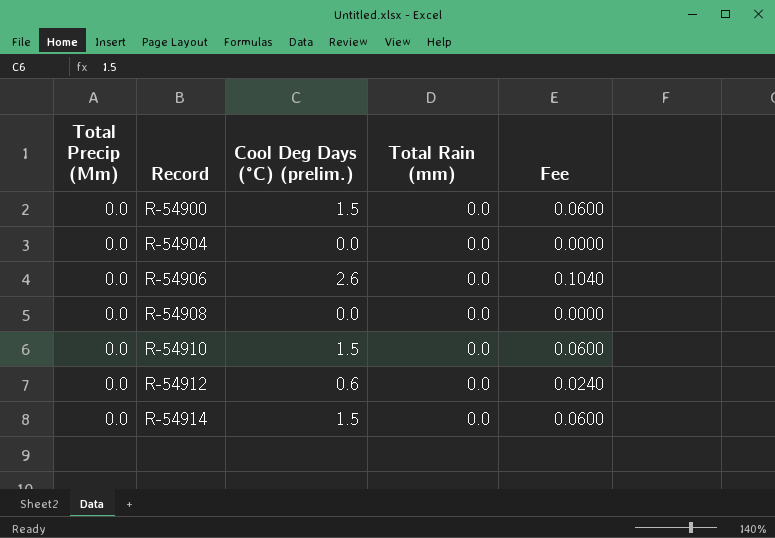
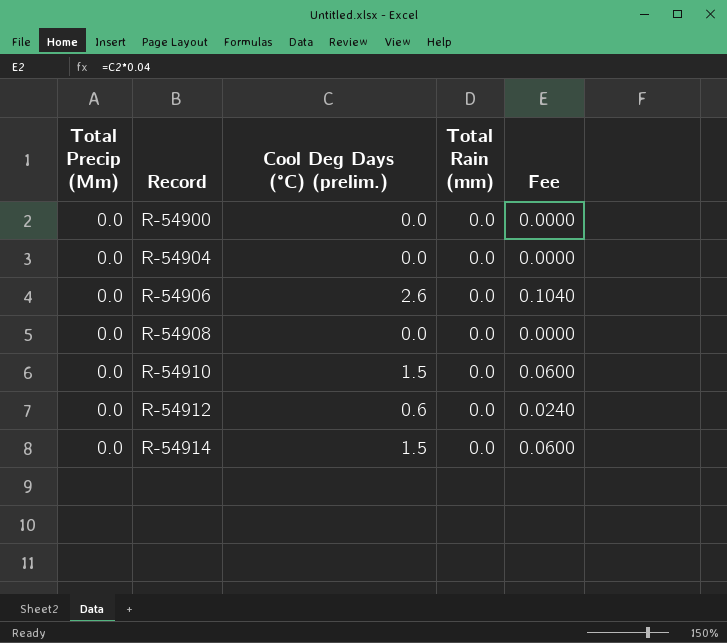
R-54900 | Cool Deg Days (°C) (prelim.): 1.5 -> 0.0
R-54900 | Fee: 0.0600 -> 0.0000

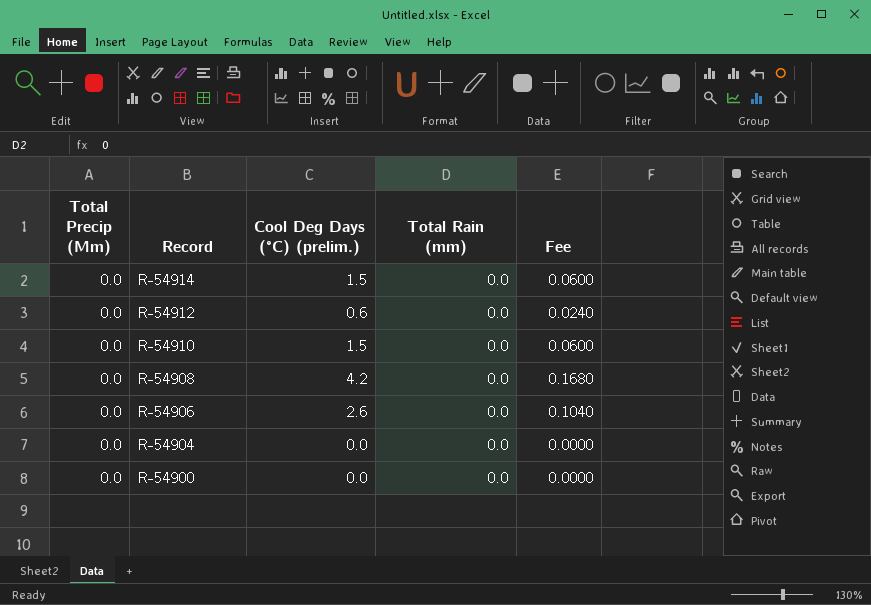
row order: Record ascending -> Record descending
R-54908 | Cool Deg Days (°C) (prelim.): 0.0 -> 4.2
R-54908 | Fee: 0.0000 -> 0.1680

